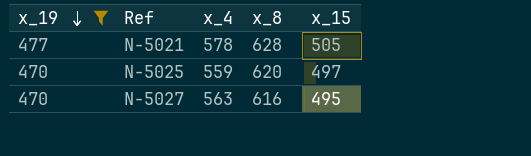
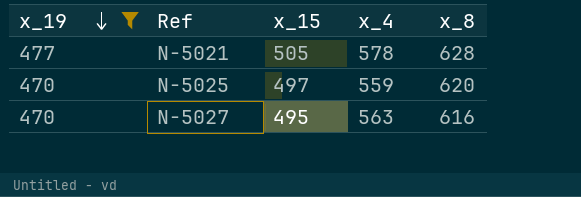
column x_15 | position: 5 -> 3

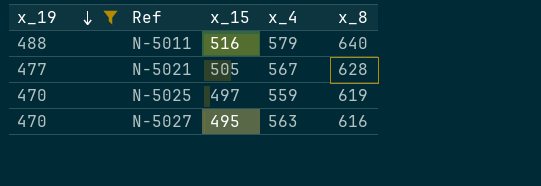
row N-5011: none -> 488 | 516 | 579 | 640
N-5021 | x_4: 578 -> 567
N-5025 | x_8: 620 -> 619

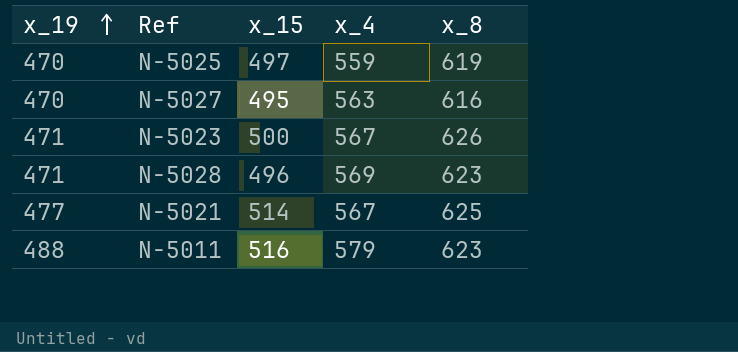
filter: x_19 != 471 -> none
row order: x_19 descending -> x_19 ascending
N-5021 | x_15: 505 -> 514
N-5021 | x_8: 628 -> 625
N-5011 | x_8: 640 -> 623

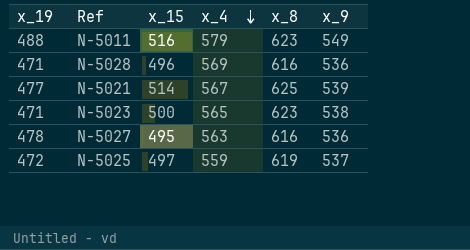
row order: x_19 ascending -> x_4 descending
column x_9 | position: none -> 6
N-5028 | x_8: 623 -> 616
N-5023 | x_4: 567 -> 565
N-5023 | x_8: 626 -> 623
N-5027 | x_19: 470 -> 478
N-5025 | x_19: 470 -> 472

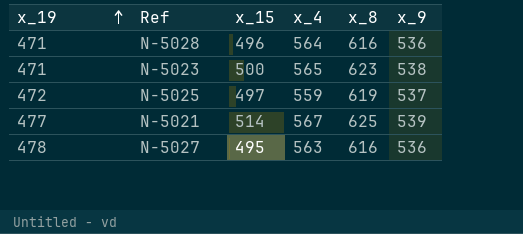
row order: x_4 descending -> x_19 ascending
row N-5011: 488 | 516 | 579 | 623 | 549 -> none
N-5028 | x_4: 569 -> 564

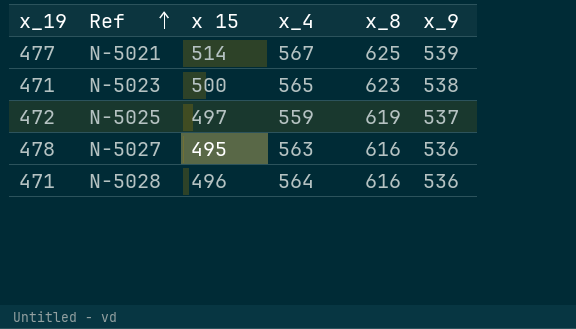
row order: x_19 ascending -> Ref ascending
column name: x_15 -> x 15

